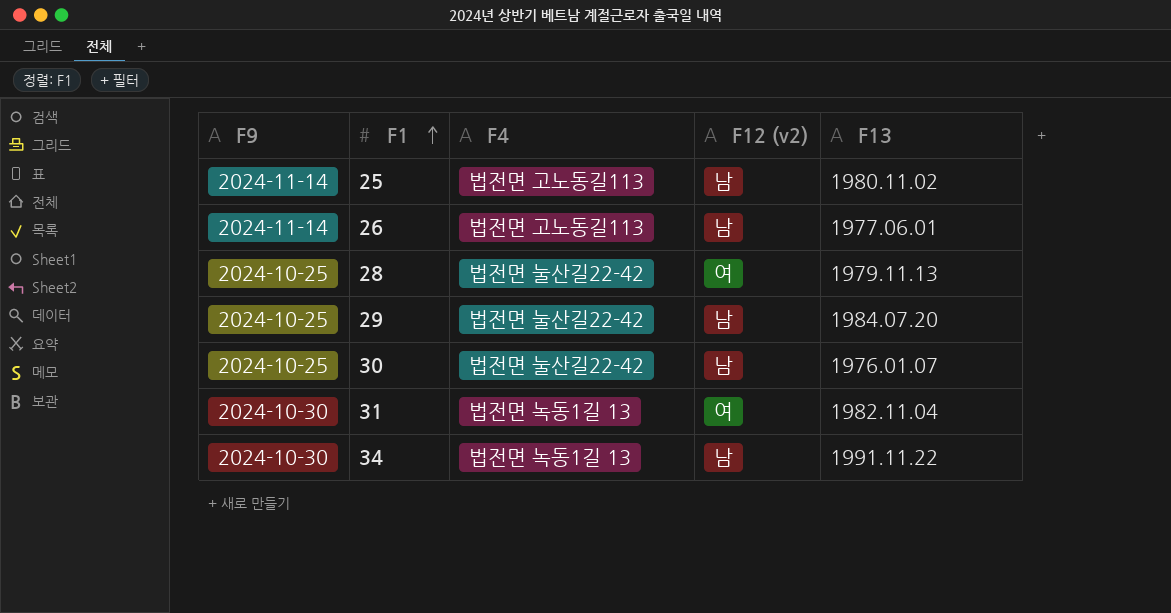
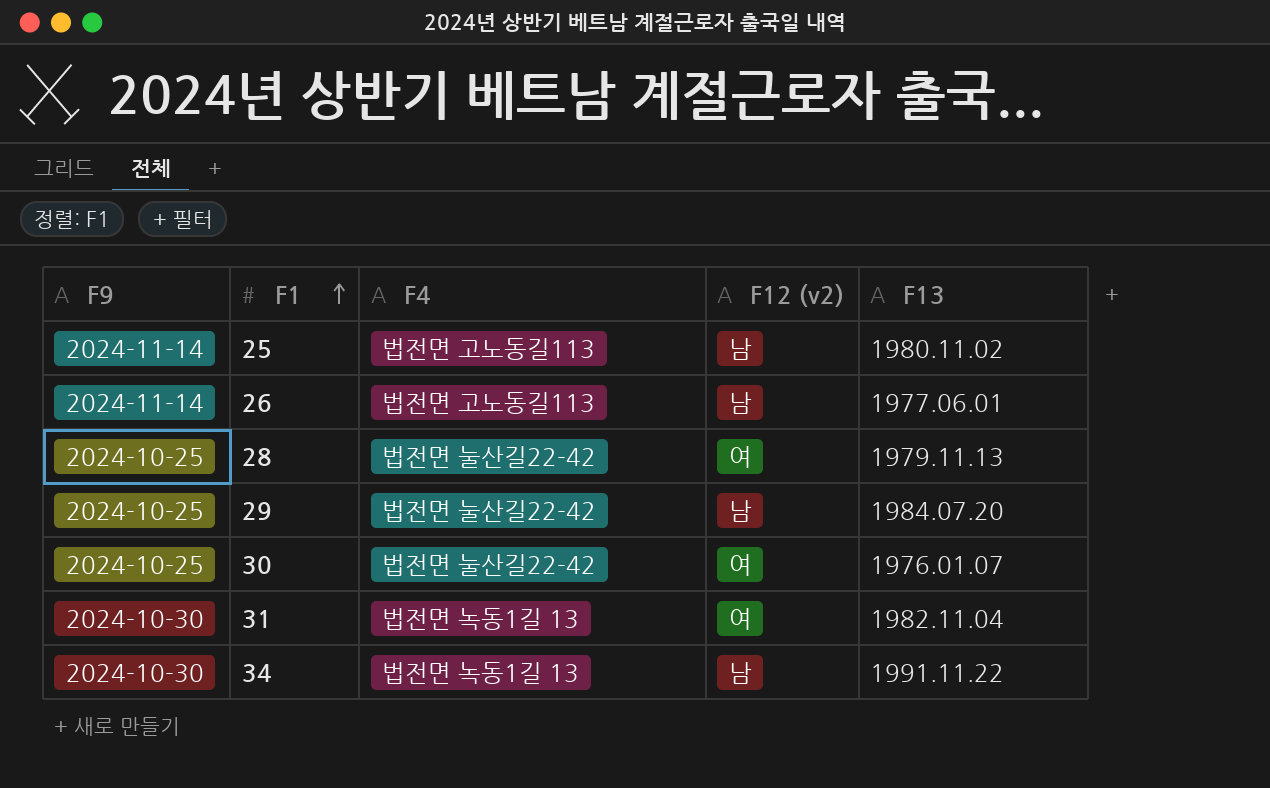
30 | F12 (v2): 남 -> 여

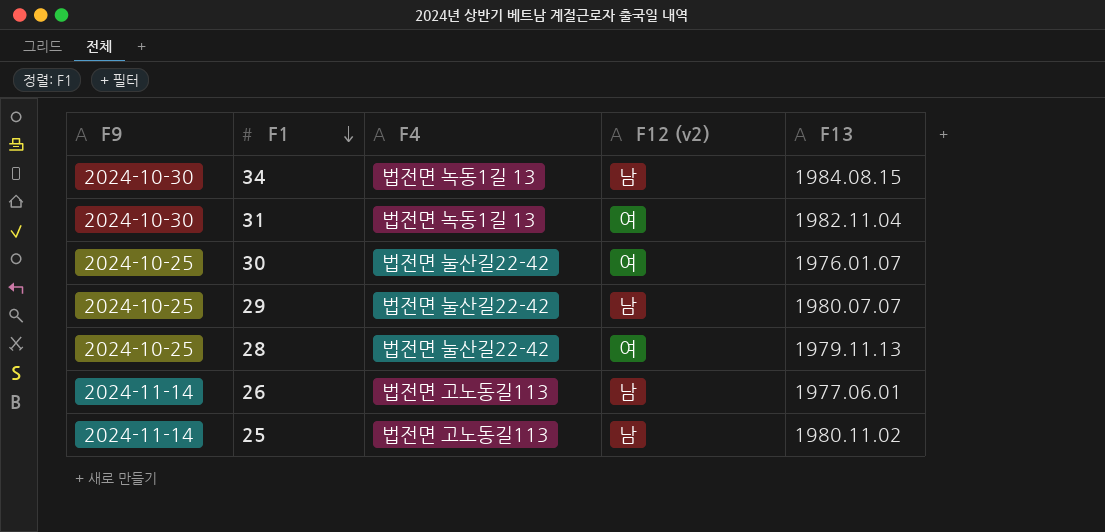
row order: F1 ascending -> F1 descending
34 | F13: 1991.11.22 -> 1984.08.15
29 | F13: 1984.07.20 -> 1980.07.07

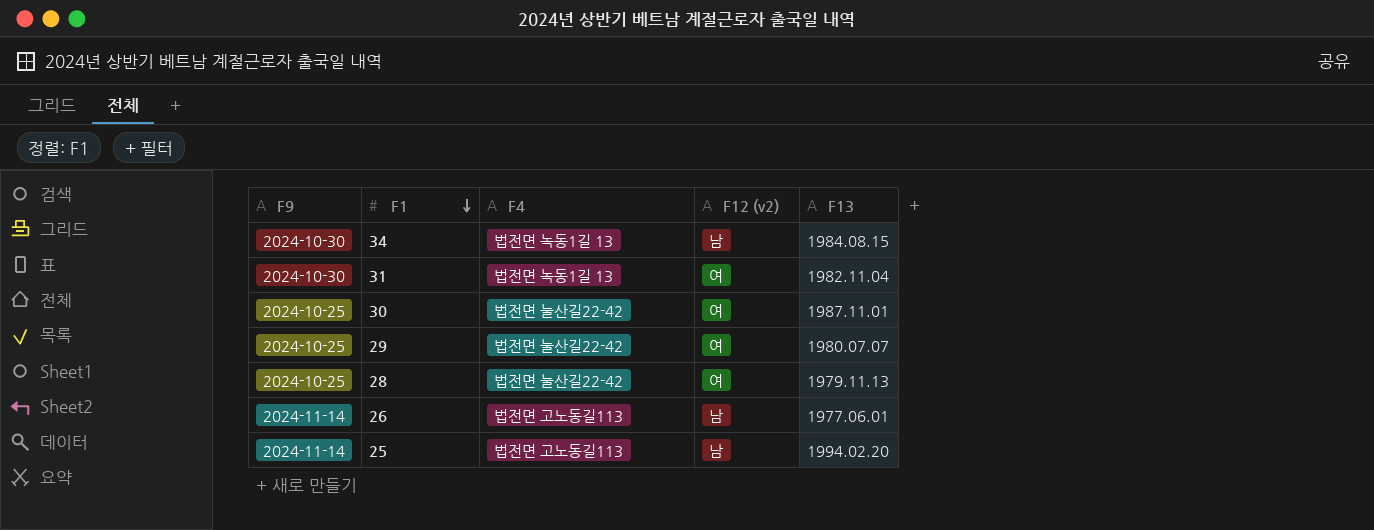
30 | F13: 1976.01.07 -> 1987.11.01
29 | F12 (v2): 남 -> 여
25 | F13: 1980.11.02 -> 1994.02.20

